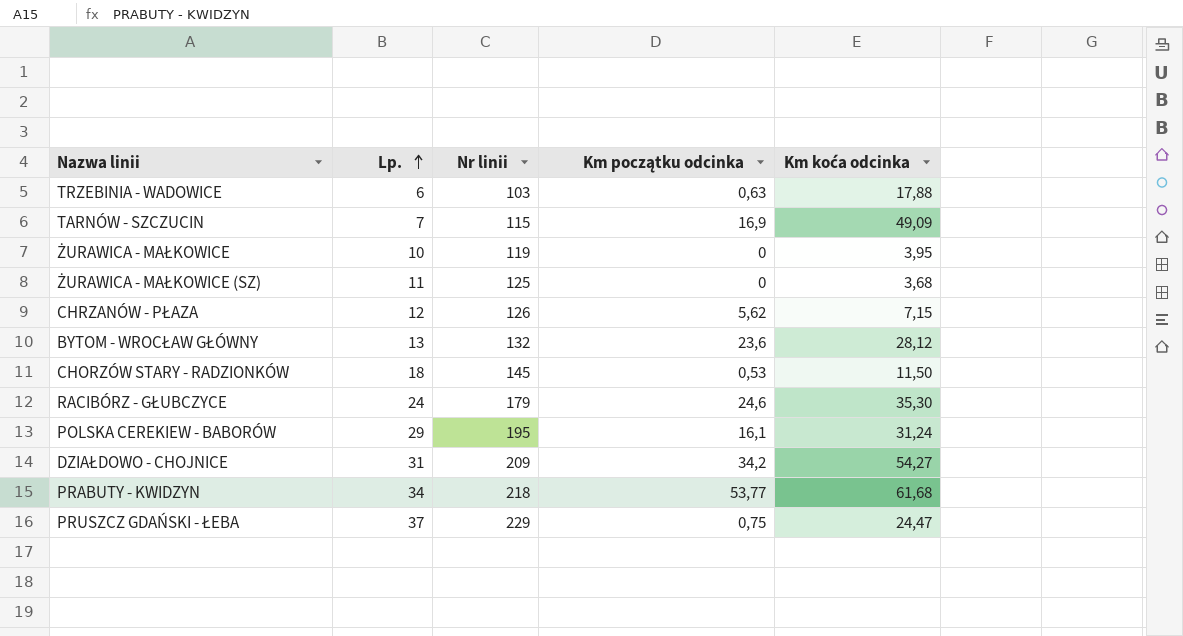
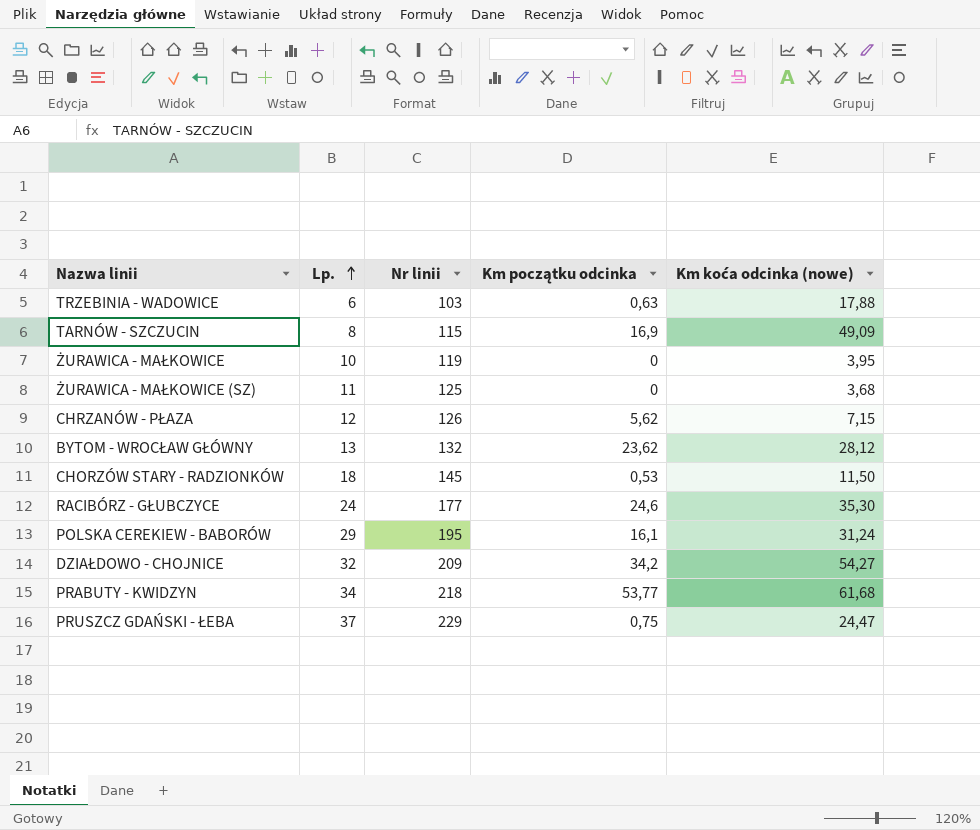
column name: Km koća odcinka -> Km koća odcinka (nowe)
TARNÓW - SZCZUCIN | Lp.: 7 -> 8
BYTOM - WROCŁAW GŁÓWNY | Km początku odcinka: 23,6 -> 23,62
RACIBÓRZ - GŁUBCZYCE | Nr linii: 179 -> 177
DZIAŁDOWO - CHOJNICE | Lp.: 31 -> 32

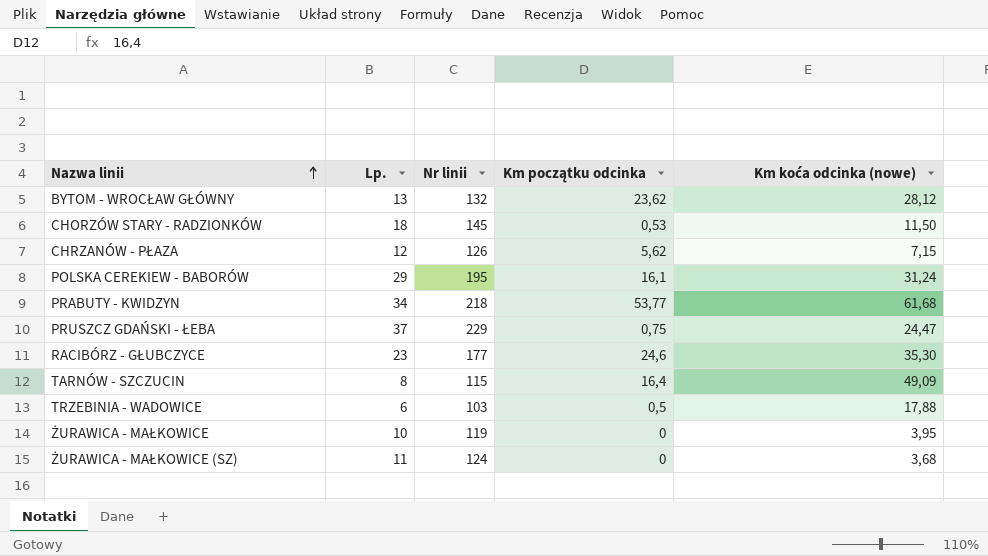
row order: Lp. ascending -> Nazwa linii ascending
row DZIAŁDOWO - CHOJNICE: 32 | 209 | 34,2 | 54,27 -> none
RACIBÓRZ - GŁUBCZYCE | Lp.: 24 -> 23
TARNÓW - SZCZUCIN | Km początku odcinka: 16,9 -> 16,4
TRZEBINIA - WADOWICE | Km początku odcinka: 0,63 -> 0,5
ŻURAWICA - MAŁKOWICE (SZ) | Nr linii: 125 -> 124

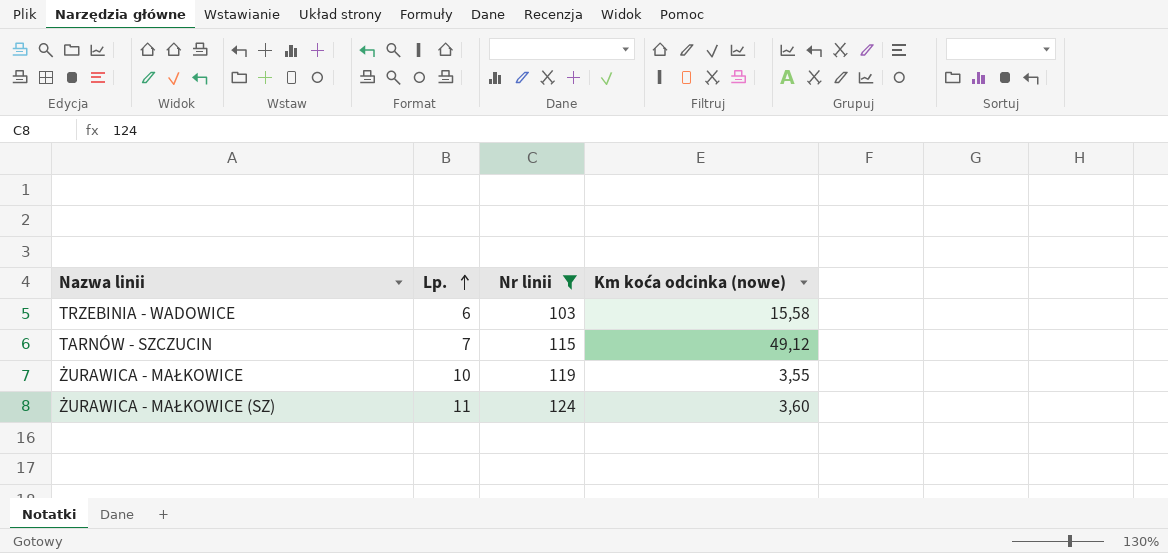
filter: none -> Nr linii <= 124
row order: Nazwa linii ascending -> Lp. ascending
column Km początku odcinka | position: 4 -> none
TRZEBINIA - WADOWICE | Km koća odcinka (nowe): 17,88 -> 15,58
TARNÓW - SZCZUCIN | Lp.: 8 -> 7
TARNÓW - SZCZUCIN | Km koća odcinka (nowe): 49,09 -> 49,12
ŻURAWICA - MAŁKOWICE | Km koća odcinka (nowe): 3,95 -> 3,55
ŻURAWICA - MAŁKOWICE (SZ) | Km koća odcinka (nowe): 3,68 -> 3,60

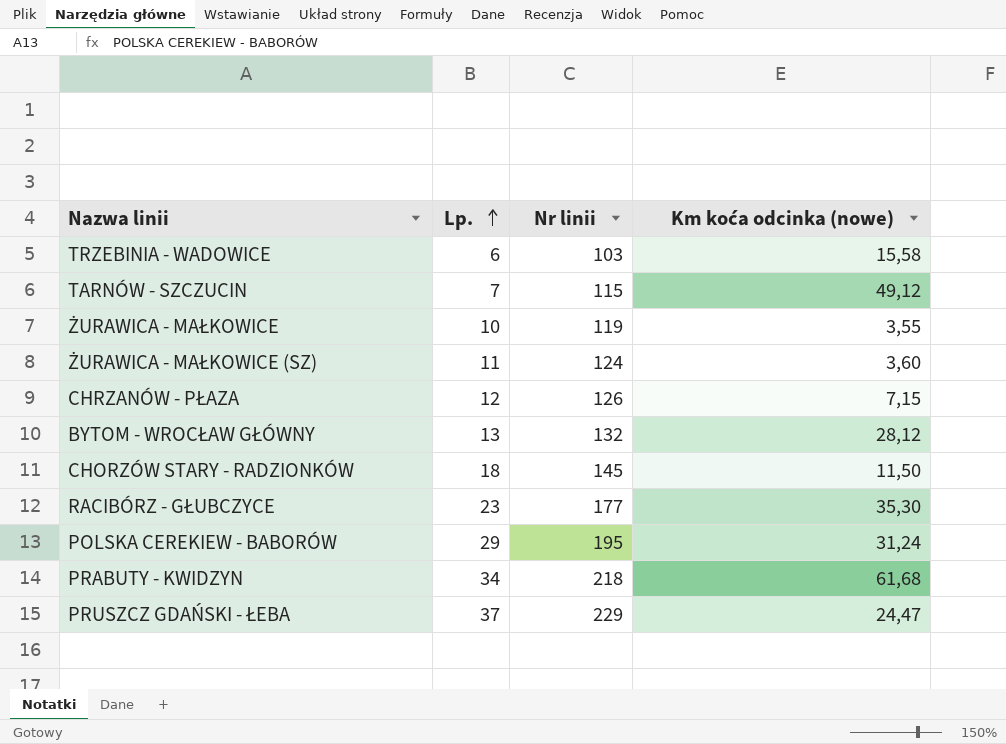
filter: Nr linii <= 124 -> none

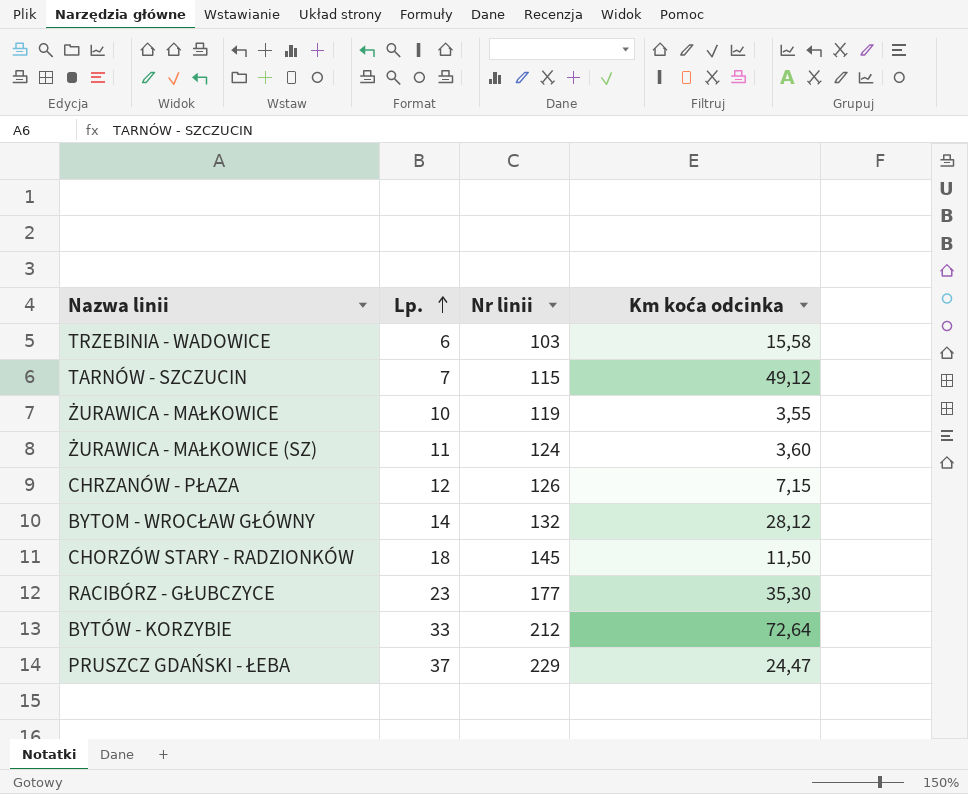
column name: Km koća odcinka (nowe) -> Km koća odcinka
row POLSKA CEREKIEW - BABORÓW: 29 | 195 | 31,24 -> none
row PRABUTY - KWIDZYN: 34 | 218 | 61,68 -> none
BYTOM - WROCŁAW GŁÓWNY | Lp.: 13 -> 14
row BYTÓW - KORZYBIE: none -> 33 | 212 | 72,64

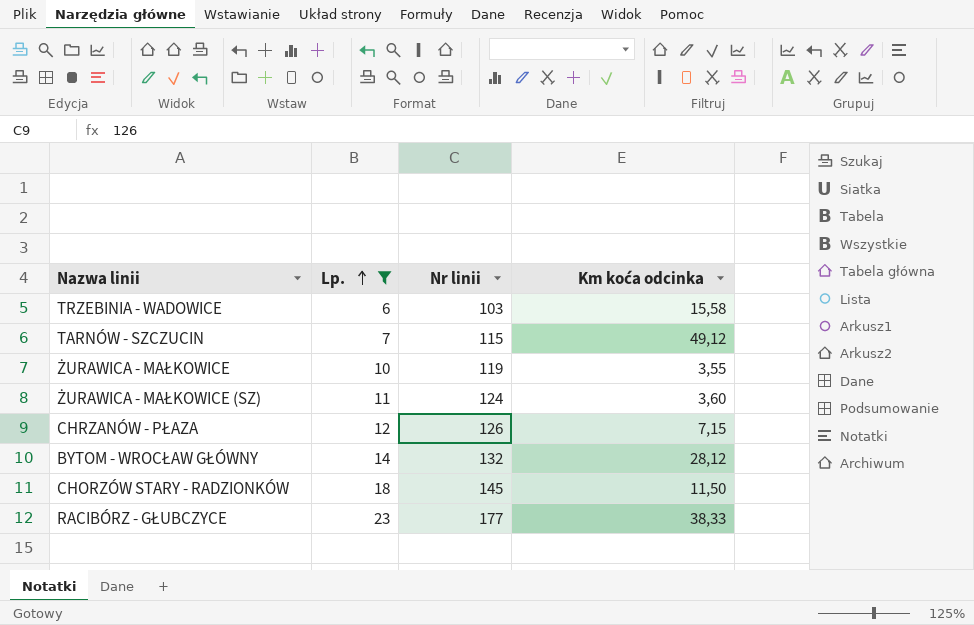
filter: none -> Lp. <= 23
RACIBÓRZ - GŁUBCZYCE | Km koća odcinka: 35,30 -> 38,33

